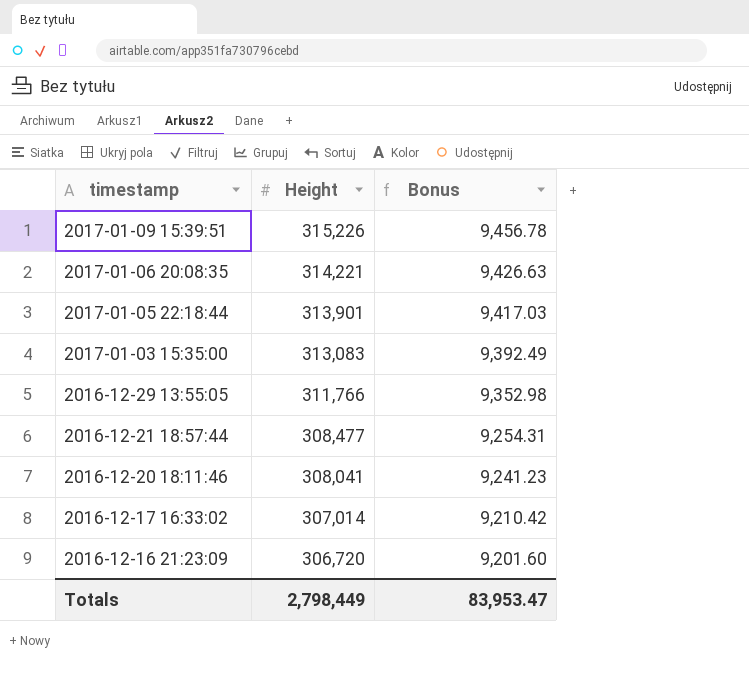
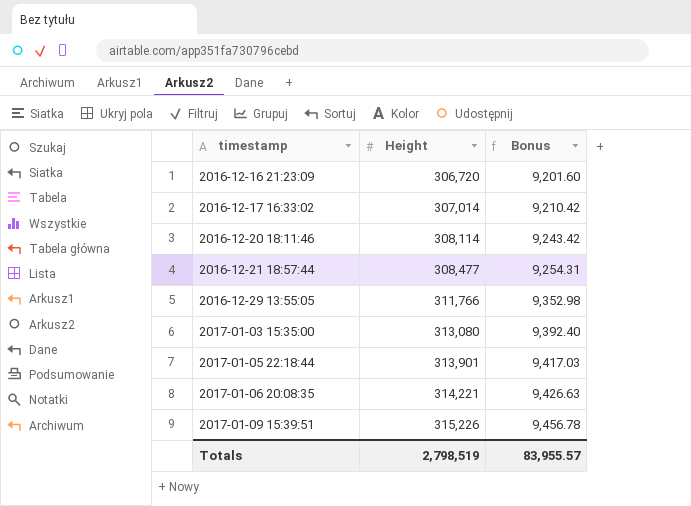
row order: timestamp descending -> timestamp ascending
2016-12-20 18:11:46 | Height: 308,041 -> 308,114
2016-12-20 18:11:46 | Bonus: 9,241.23 -> 9,243.42
2017-01-03 15:35:00 | Height: 313,083 -> 313,080
2017-01-03 15:35:00 | Bonus: 9,392.49 -> 9,392.40
Totals | Height: 2,798,449 -> 2,798,519
Totals | Bonus: 83,953.47 -> 83,955.57

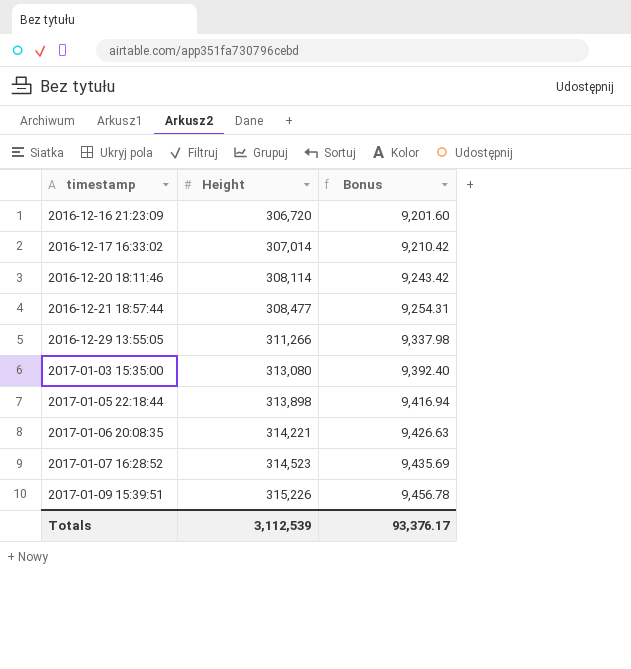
2016-12-29 13:55:05 | Height: 311,766 -> 311,266
2016-12-29 13:55:05 | Bonus: 9,352.98 -> 9,337.98
2017-01-05 22:18:44 | Height: 313,901 -> 313,898
2017-01-05 22:18:44 | Bonus: 9,417.03 -> 9,416.94
row 2017-01-07 16:28:52: none -> 314,523 | 9,435.69
Totals | Height: 2,798,519 -> 3,112,539
Totals | Bonus: 83,955.57 -> 93,376.17

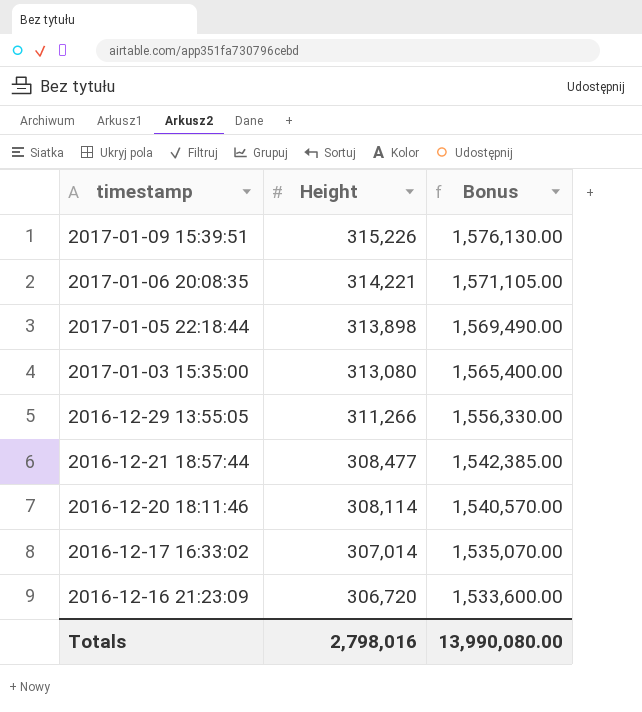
row order: timestamp ascending -> timestamp descending
column Bonus | formula: [Height] * 0.03 -> [Height] * 5
row 2017-01-07 16:28:52: 314,523 | 9,435.69 -> none
Totals | Height: 3,112,539 -> 2,798,016
Totals | Bonus: 93,376.17 -> 13,990,080.00

